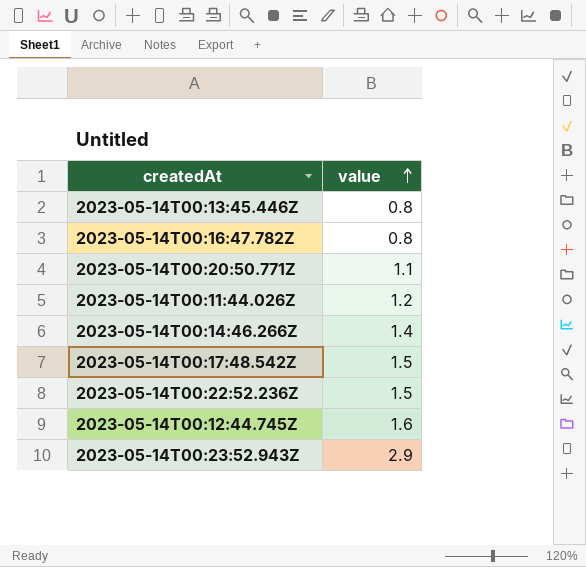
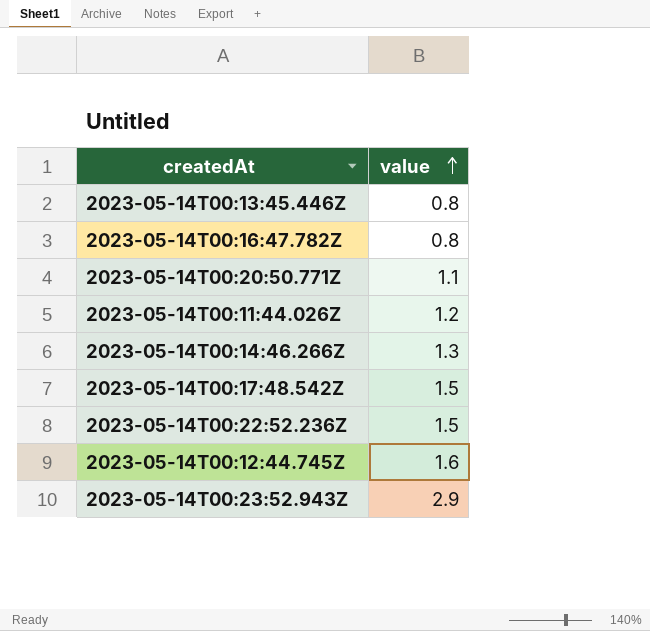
2023-05-14T00:14:46.266Z | value: 1.4 -> 1.3

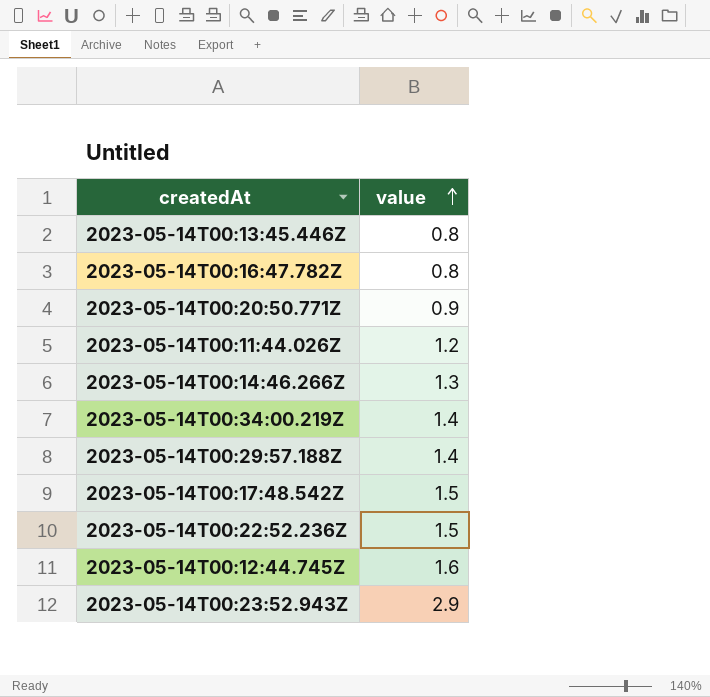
2023-05-14T00:20:50.771Z | value: 1.1 -> 0.9
row 2023-05-14T00:34:00.219Z: none -> 1.4
row 2023-05-14T00:29:57.188Z: none -> 1.4

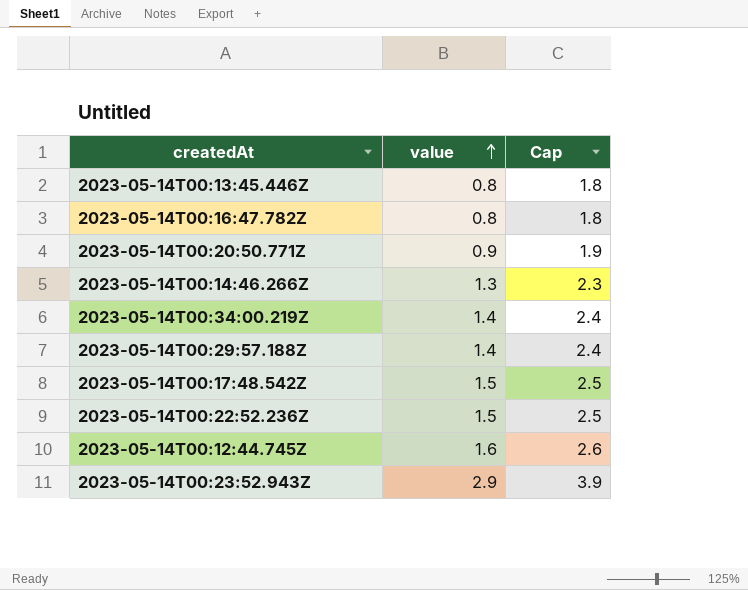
column Cap | formula: none -> [value] + 1
row 2023-05-14T00:11:44.026Z: 1.2 -> none

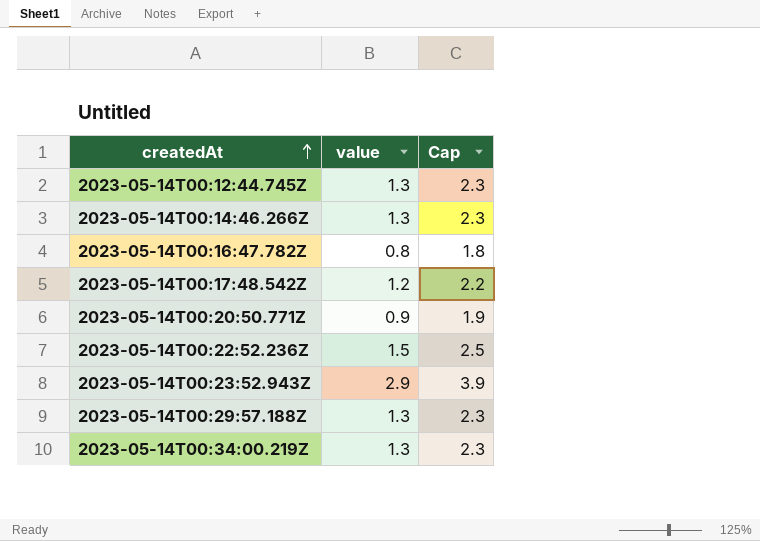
row order: value ascending -> createdAt ascending
row 2023-05-14T00:13:45.446Z: 0.8 | 1.8 -> none
2023-05-14T00:12:44.745Z | value: 1.6 -> 1.3
2023-05-14T00:12:44.745Z | Cap: 2.6 -> 2.3
2023-05-14T00:17:48.542Z | value: 1.5 -> 1.2
2023-05-14T00:17:48.542Z | Cap: 2.5 -> 2.2
2023-05-14T00:29:57.188Z | value: 1.4 -> 1.3
2023-05-14T00:29:57.188Z | Cap: 2.4 -> 2.3
2023-05-14T00:34:00.219Z | value: 1.4 -> 1.3
2023-05-14T00:34:00.219Z | Cap: 2.4 -> 2.3

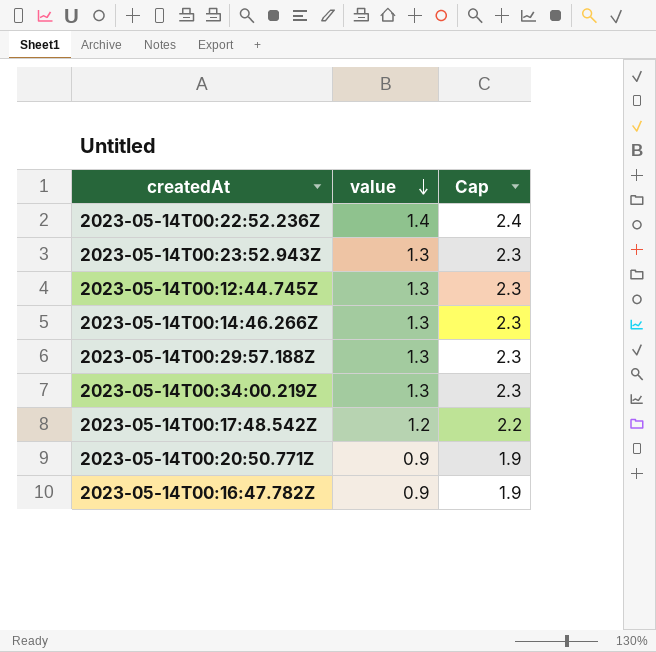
row order: createdAt ascending -> value descending
2023-05-14T00:22:52.236Z | value: 1.5 -> 1.4
2023-05-14T00:22:52.236Z | Cap: 2.5 -> 2.4
2023-05-14T00:23:52.943Z | value: 2.9 -> 1.3
2023-05-14T00:23:52.943Z | Cap: 3.9 -> 2.3
2023-05-14T00:16:47.782Z | value: 0.8 -> 0.9
2023-05-14T00:16:47.782Z | Cap: 1.8 -> 1.9

